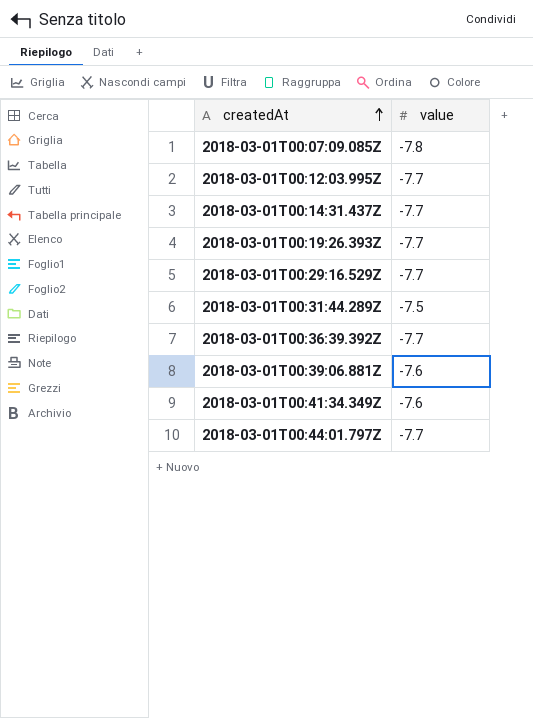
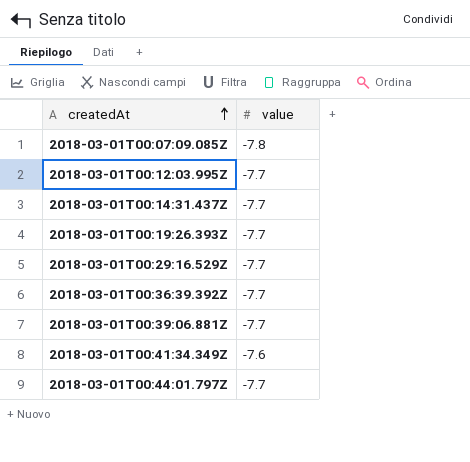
row 2018-03-01T00:31:44.289Z: -7.5 -> none
2018-03-01T00:39:06.881Z | value: -7.6 -> -7.7

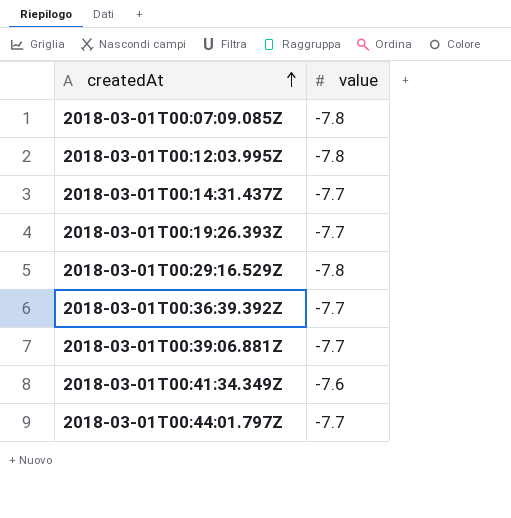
2018-03-01T00:12:03.995Z | value: -7.7 -> -7.8
2018-03-01T00:29:16.529Z | value: -7.7 -> -7.8

